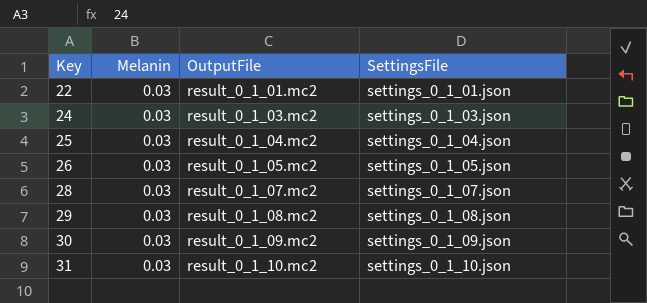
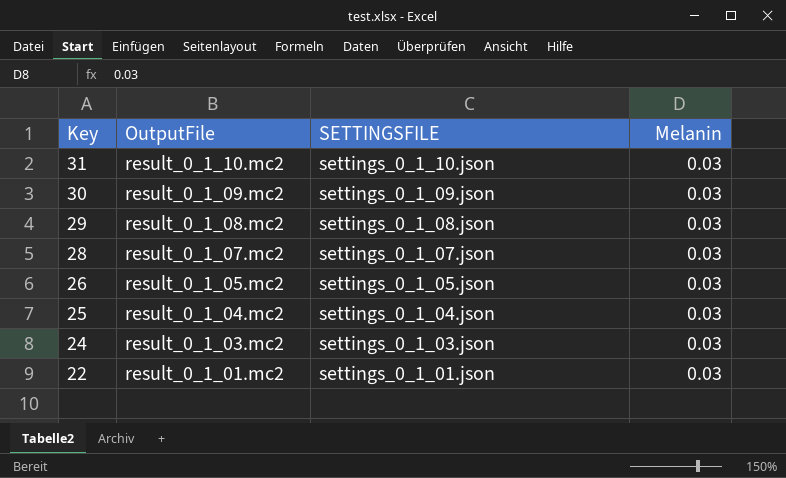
row order: Key ascending -> Key descending
column name: SettingsFile -> SETTINGSFILE
column Melanin | position: 2 -> 4

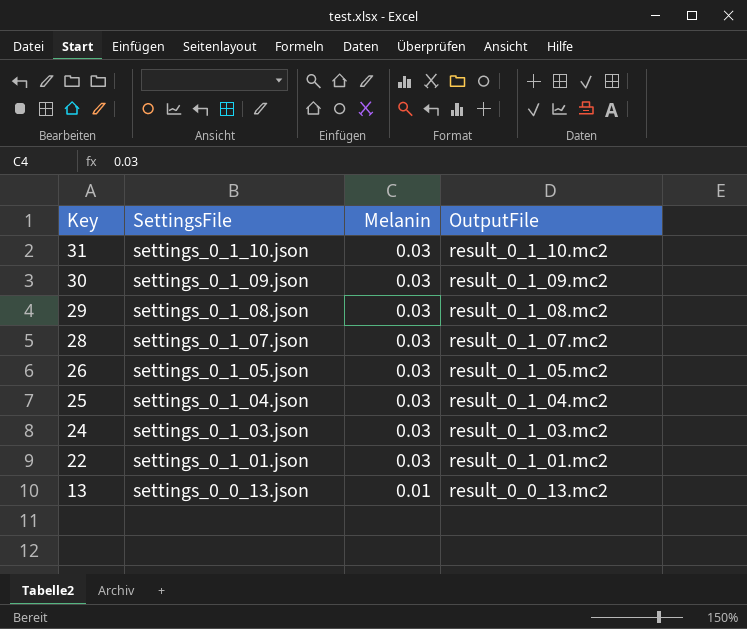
column name: SETTINGSFILE -> SettingsFile
column OutputFile | position: 2 -> 4
row 13: none -> settings_0_0_13.json | 0.01 | result_0_0_13.mc2

